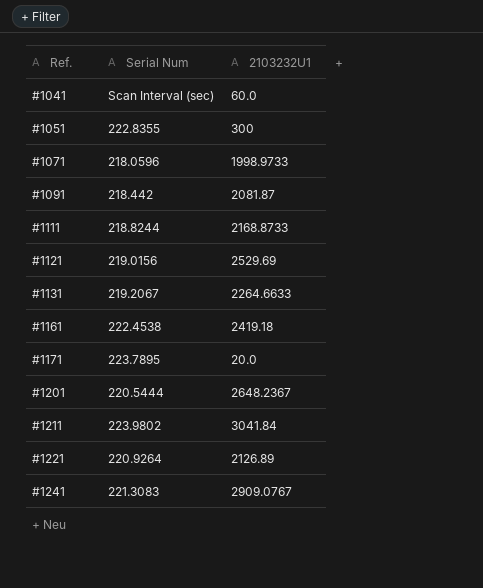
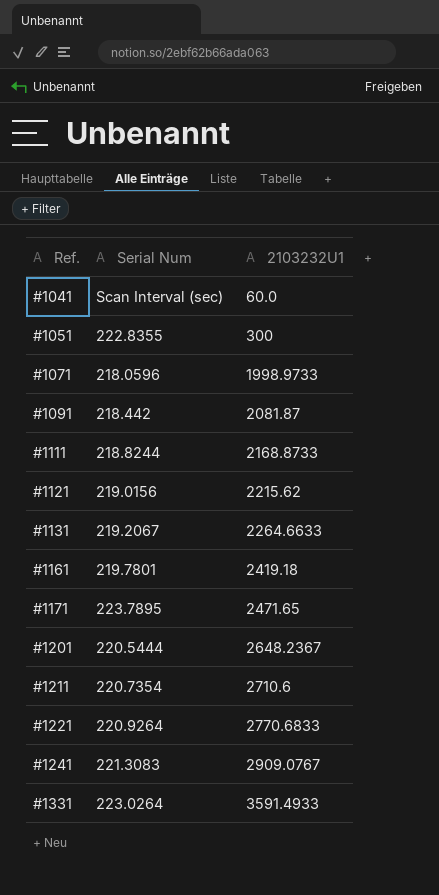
#1121 | 2103232U1: 2529.69 -> 2215.62
#1161 | Serial Num: 222.4538 -> 219.7801
#1171 | 2103232U1: 20.0 -> 2471.65
#1211 | Serial Num: 223.9802 -> 220.7354
#1211 | 2103232U1: 3041.84 -> 2710.6
#1221 | 2103232U1: 2126.89 -> 2770.6833
row #1331: none -> 223.0264 | 3591.4933

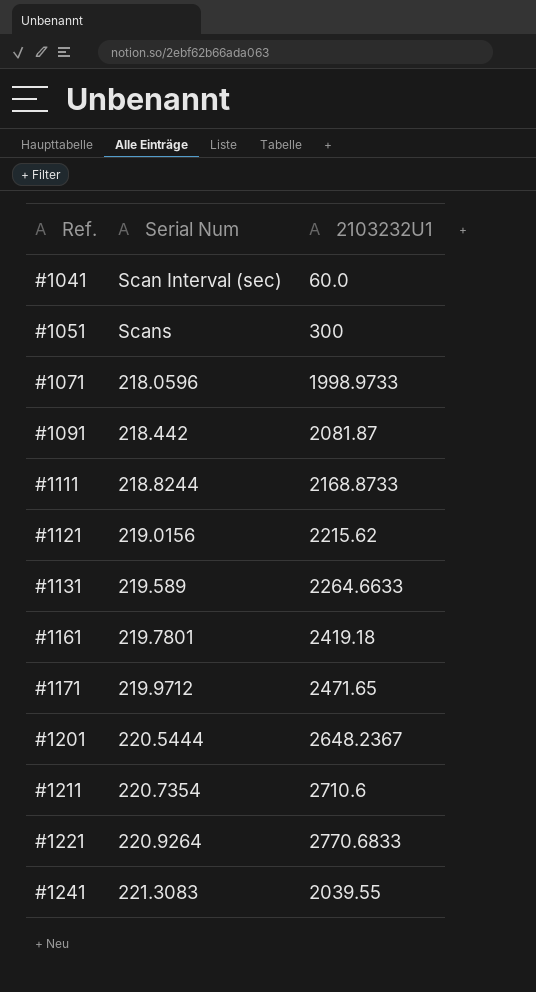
row #1331: 223.0264 | 3591.4933 -> none
#1051 | Serial Num: 222.8355 -> Scans
#1131 | Serial Num: 219.2067 -> 219.589
#1171 | Serial Num: 223.7895 -> 219.9712
#1241 | 2103232U1: 2909.0767 -> 2039.55

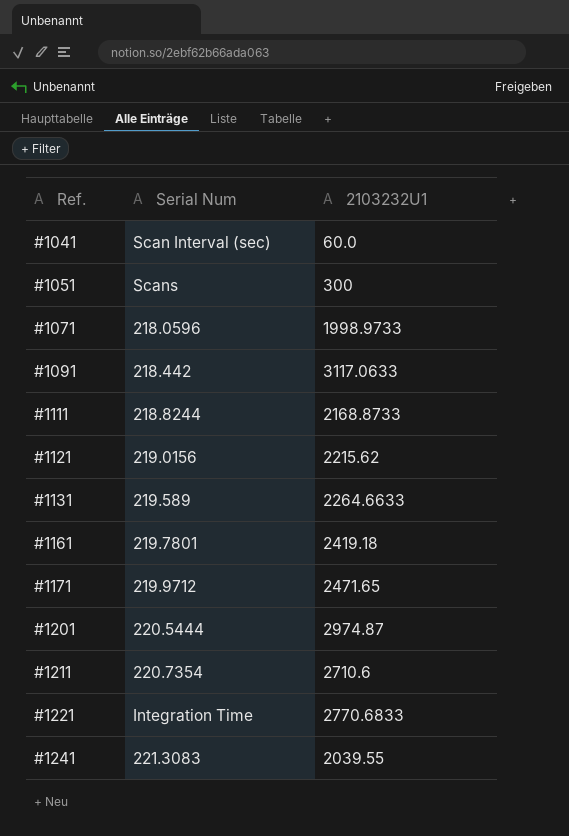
#1091 | 2103232U1: 2081.87 -> 3117.0633
#1201 | 2103232U1: 2648.2367 -> 2974.87
#1221 | Serial Num: 220.9264 -> Integration Time

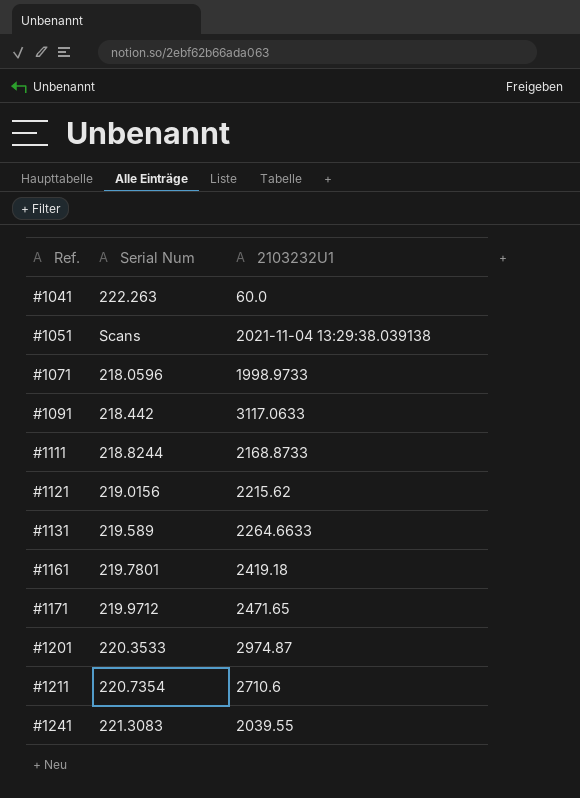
row #1221: Integration Time | 2770.6833 -> none
#1041 | Serial Num: Scan Interval (sec) -> 222.263
#1051 | 2103232U1: 300 -> 2021-11-04 13:29:38.039138
#1201 | Serial Num: 220.5444 -> 220.3533

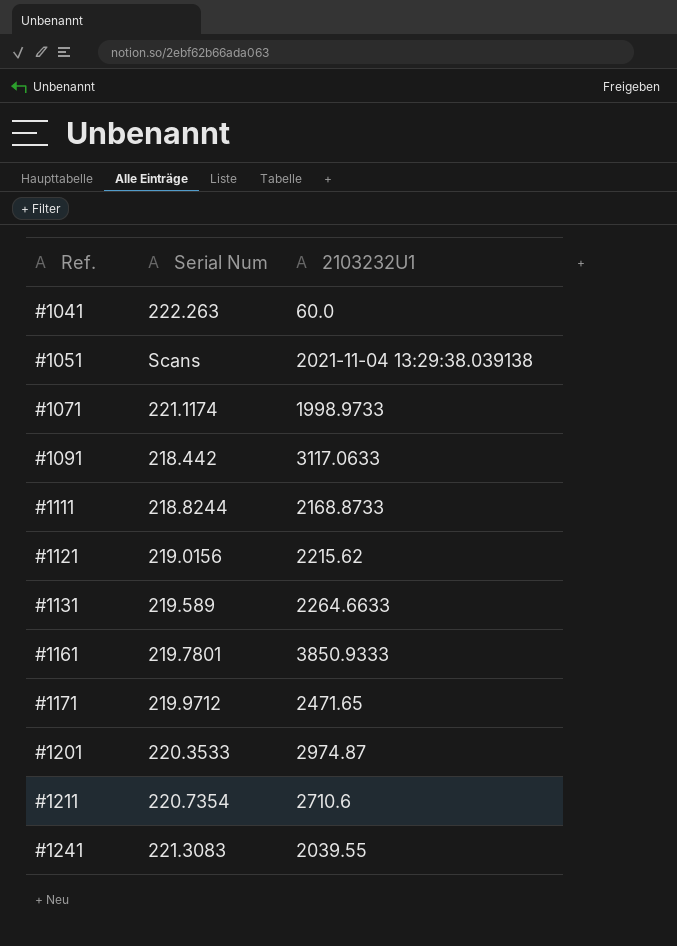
#1071 | Serial Num: 218.0596 -> 221.1174
#1161 | 2103232U1: 2419.18 -> 3850.9333

